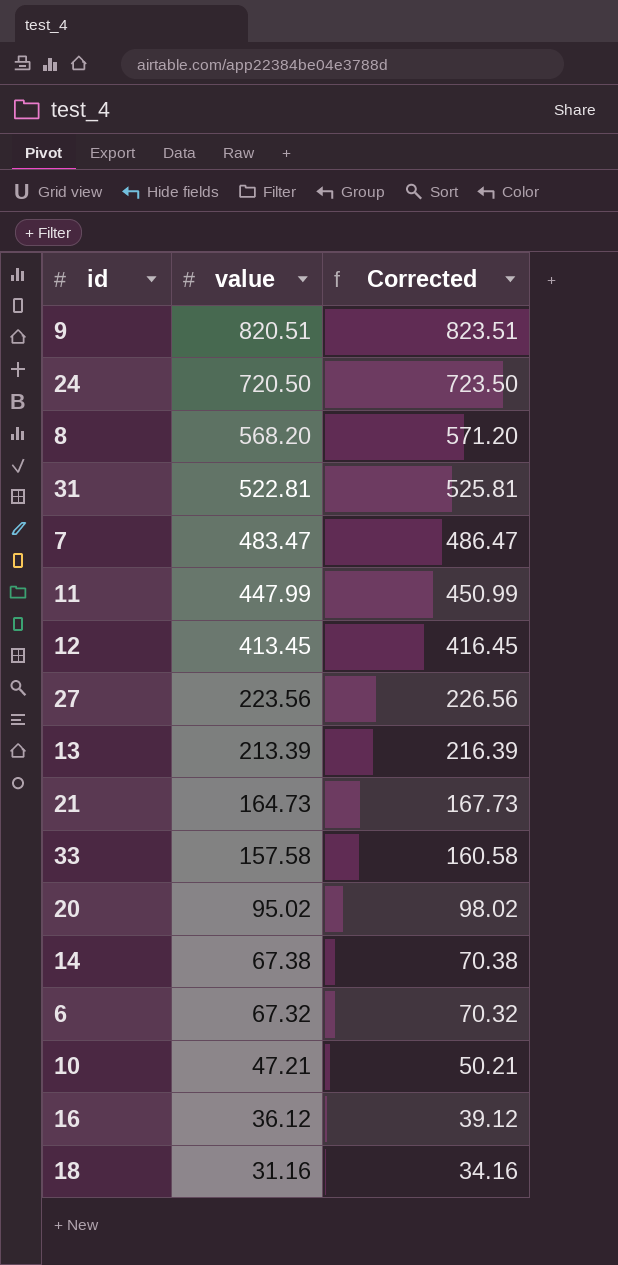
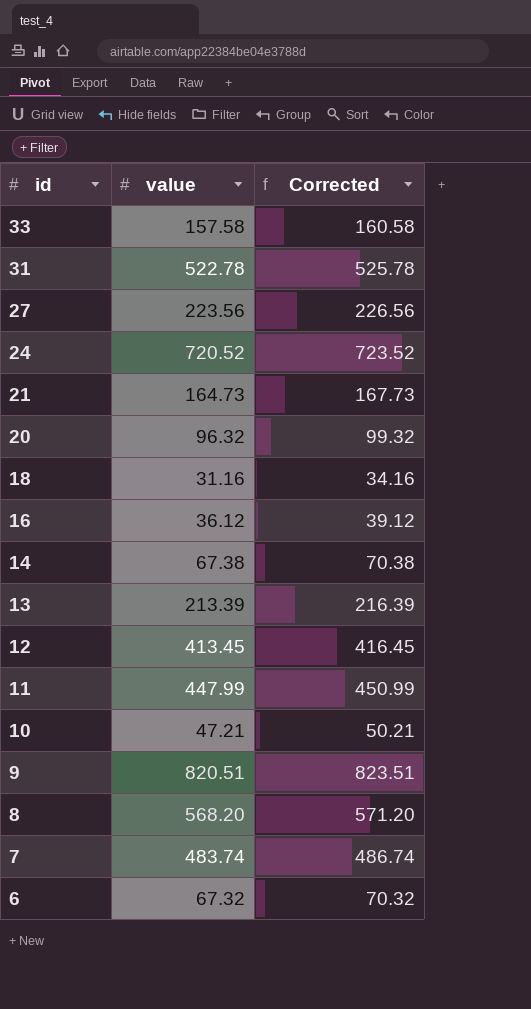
row order: value descending -> id descending
31 | value: 522.81 -> 522.78
31 | Corrected: 525.81 -> 525.78
24 | value: 720.50 -> 720.52
24 | Corrected: 723.50 -> 723.52
20 | value: 95.02 -> 96.32
20 | Corrected: 98.02 -> 99.32
7 | value: 483.47 -> 483.74
7 | Corrected: 486.47 -> 486.74

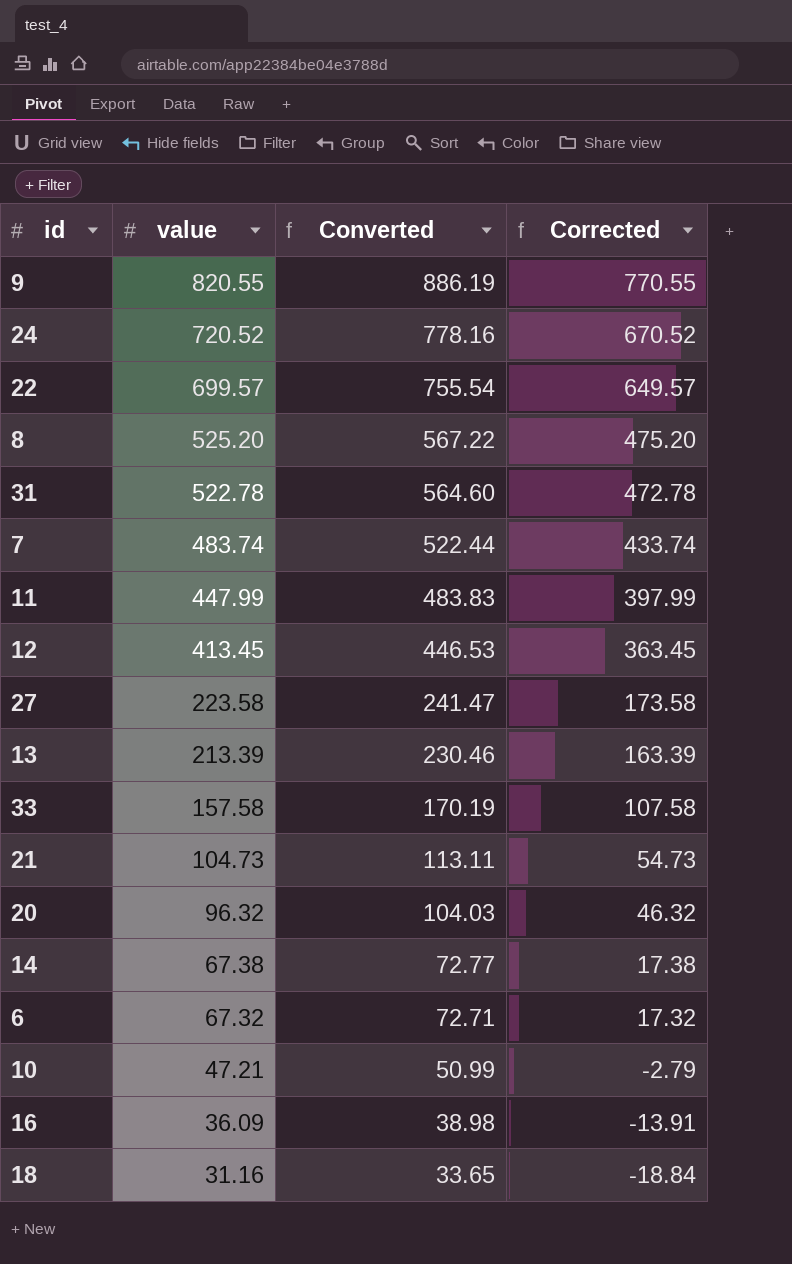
row order: id descending -> value descending
column Converted | formula: none -> [value] * 1.08
column Corrected | formula: [value] + 3 -> [value] - 50
9 | value: 820.51 -> 820.55
row 22: none -> 699.57 | 755.54 | 649.57
8 | value: 568.20 -> 525.20
27 | value: 223.56 -> 223.58
21 | value: 164.73 -> 104.73
16 | value: 36.12 -> 36.09

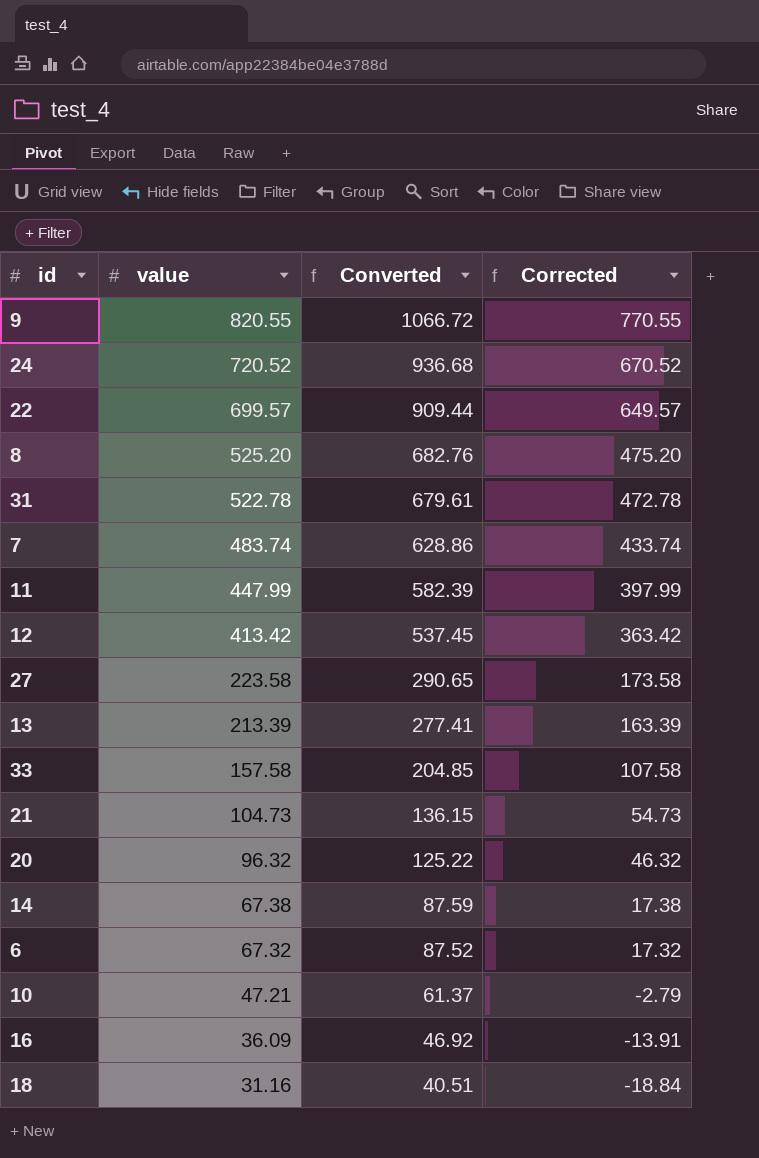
column Converted | formula: [value] * 1.08 -> [value] * 1.3
12 | value: 413.45 -> 413.42
12 | Corrected: 363.45 -> 363.42

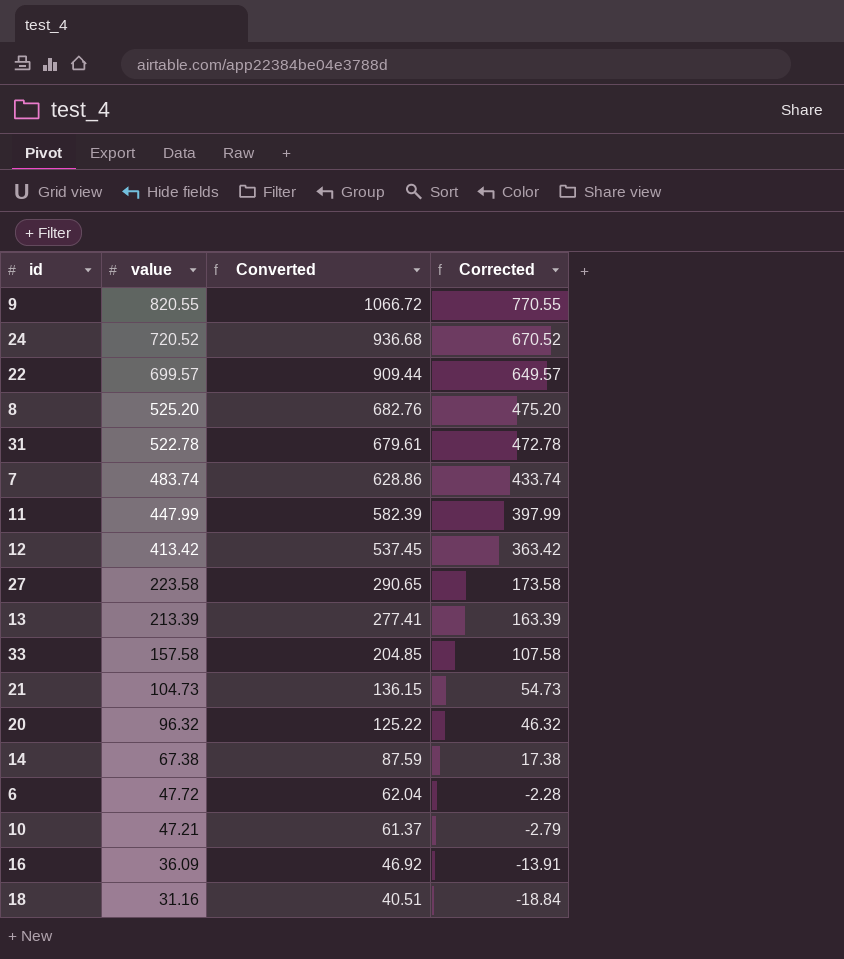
6 | value: 67.32 -> 47.72
6 | Converted: 87.52 -> 62.04
6 | Corrected: 17.32 -> -2.28

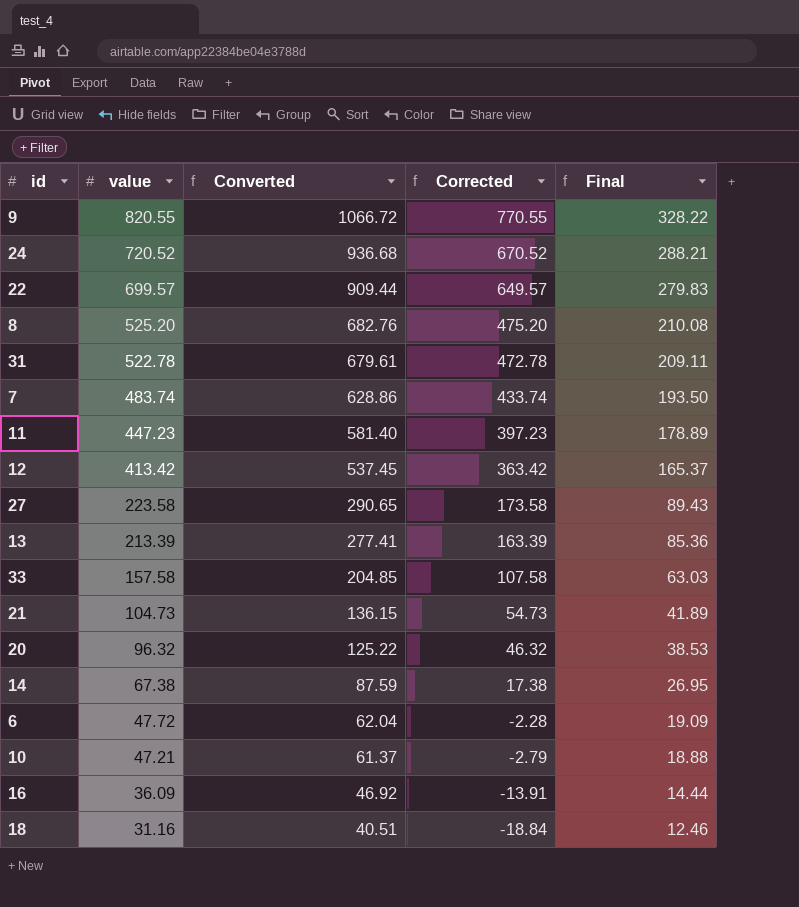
column Final | formula: none -> [value] * 0.4
11 | value: 447.99 -> 447.23
11 | Converted: 582.39 -> 581.40
11 | Corrected: 397.99 -> 397.23

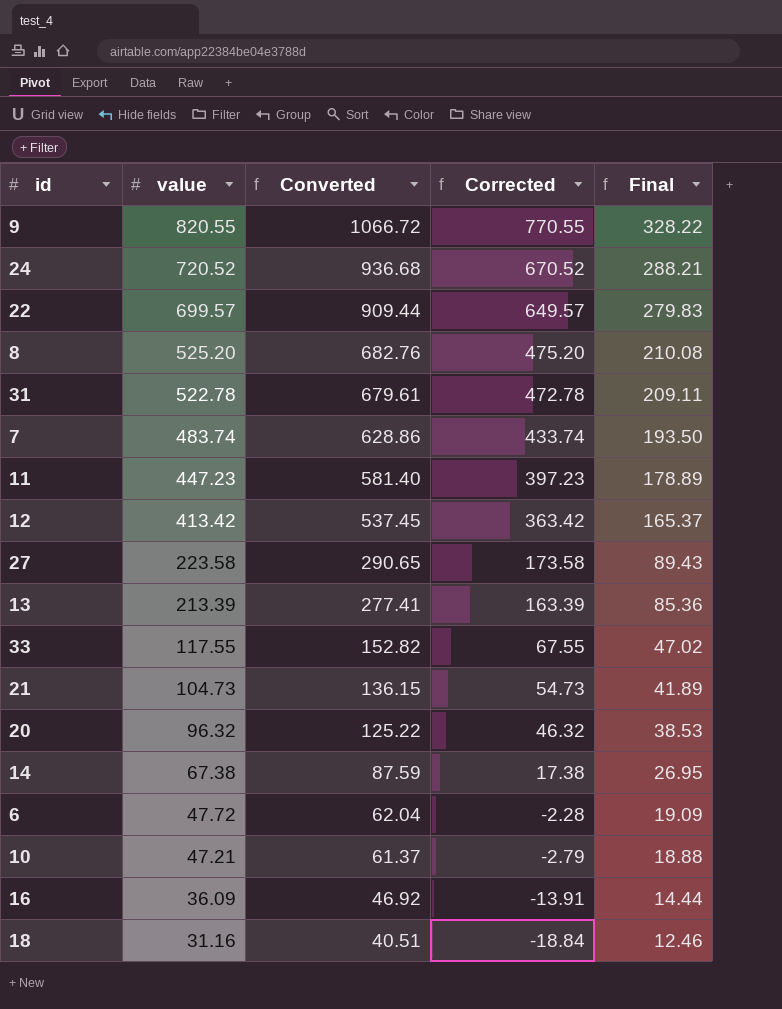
33 | value: 157.58 -> 117.55
33 | Converted: 204.85 -> 152.82
33 | Corrected: 107.58 -> 67.55
33 | Final: 63.03 -> 47.02

